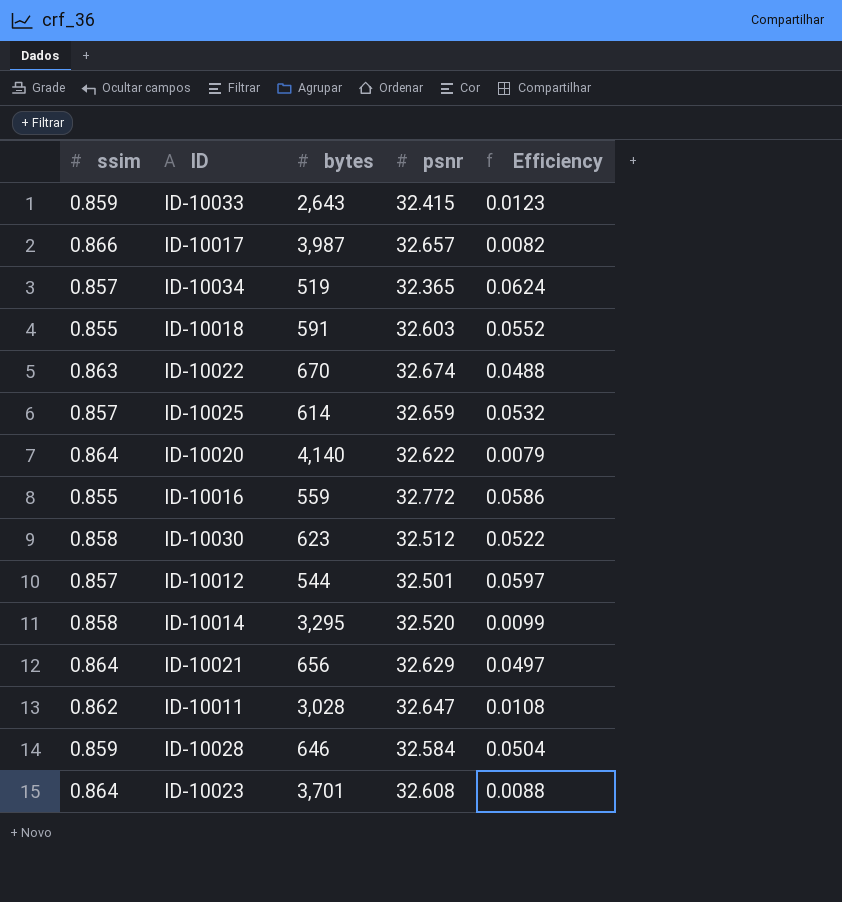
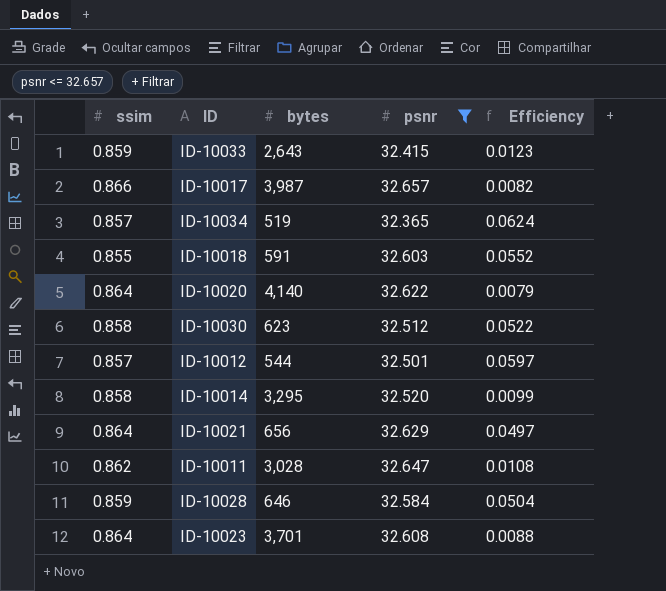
filter: none -> psnr <= 32.657

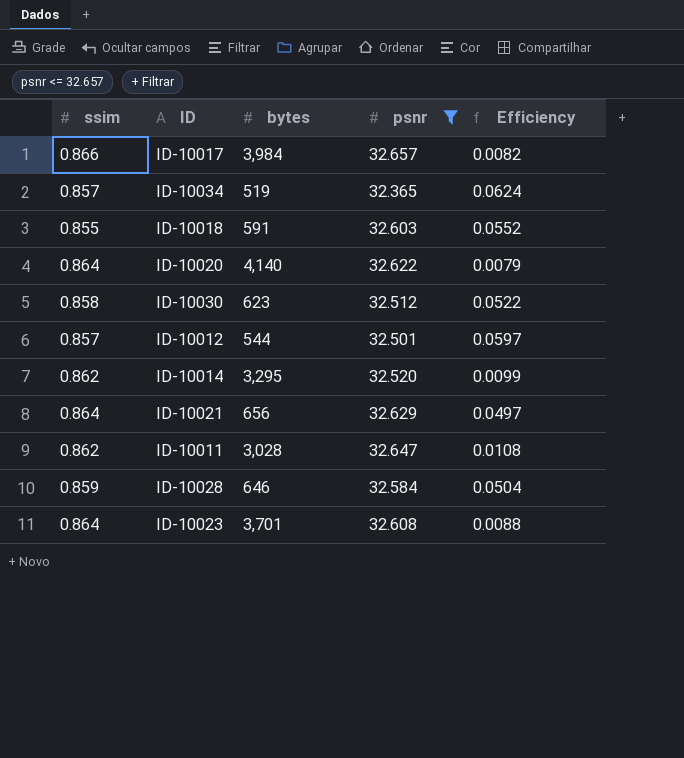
row ID-10033: 0.859 | 2,643 | 32.415 | 0.0123 -> none
ID-10017 | bytes: 3,987 -> 3,984
ID-10014 | ssim: 0.858 -> 0.862

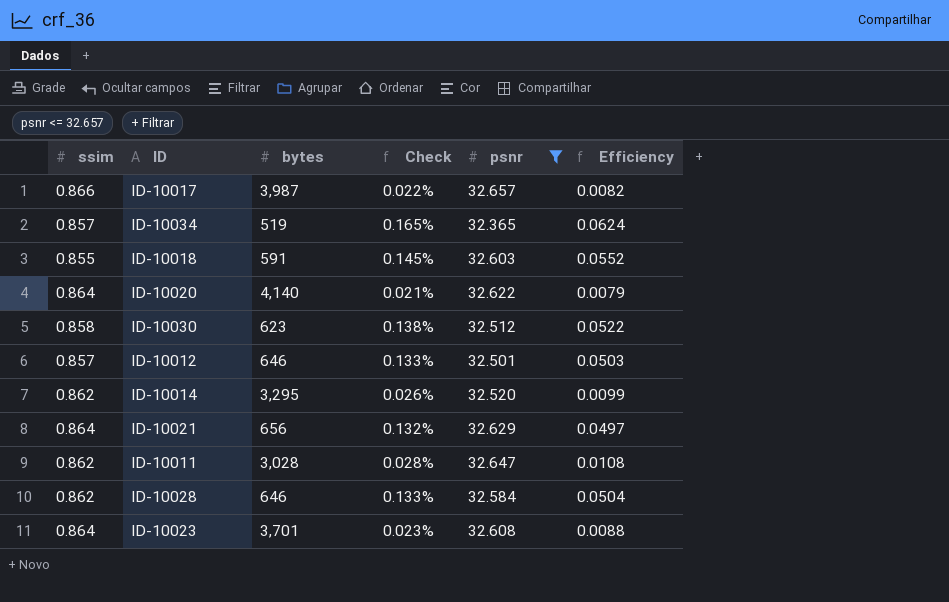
column Check | formula: none -> [ssim] / [bytes]
ID-10017 | bytes: 3,984 -> 3,987
ID-10012 | bytes: 544 -> 646
ID-10012 | Efficiency: 0.0597 -> 0.0503
ID-10028 | ssim: 0.859 -> 0.862

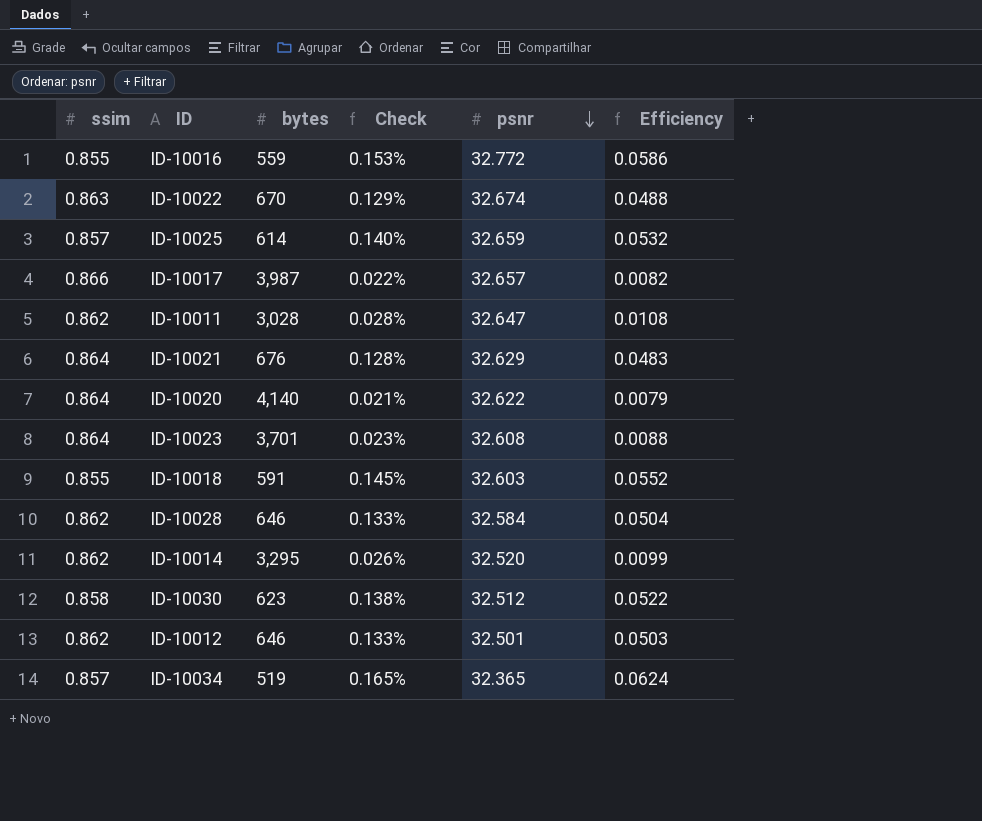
filter: psnr <= 32.657 -> none
row order: none -> psnr descending
ID-10021 | bytes: 656 -> 676
ID-10021 | Check: 0.132% -> 0.128%
ID-10021 | Efficiency: 0.0497 -> 0.0483
ID-10012 | ssim: 0.857 -> 0.862

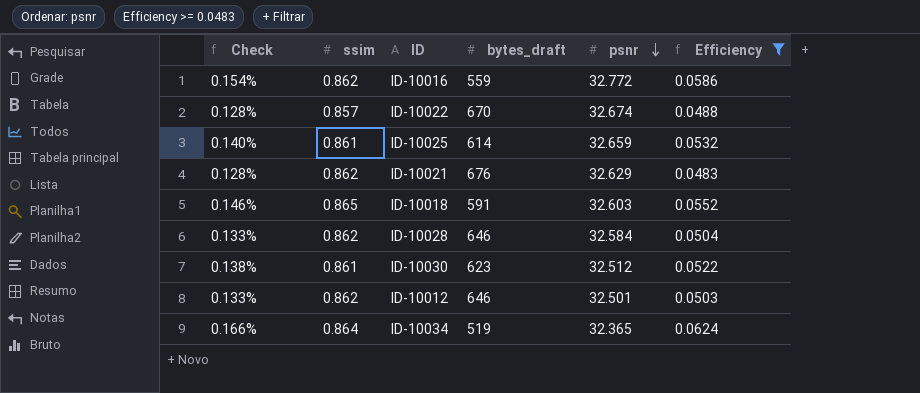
filter: none -> Efficiency >= 0.0483
column Check | position: 4 -> 1
column name: bytes -> bytes_draft
ID-10016 | Check: 0.153% -> 0.154%
ID-10016 | ssim: 0.855 -> 0.862
ID-10022 | Check: 0.129% -> 0.128%
ID-10022 | ssim: 0.863 -> 0.857
ID-10025 | ssim: 0.857 -> 0.861
ID-10021 | ssim: 0.864 -> 0.862
ID-10018 | Check: 0.145% -> 0.146%
ID-10018 | ssim: 0.855 -> 0.865
ID-10030 | ssim: 0.858 -> 0.861
ID-10034 | Check: 0.165% -> 0.166%
ID-10034 | ssim: 0.857 -> 0.864

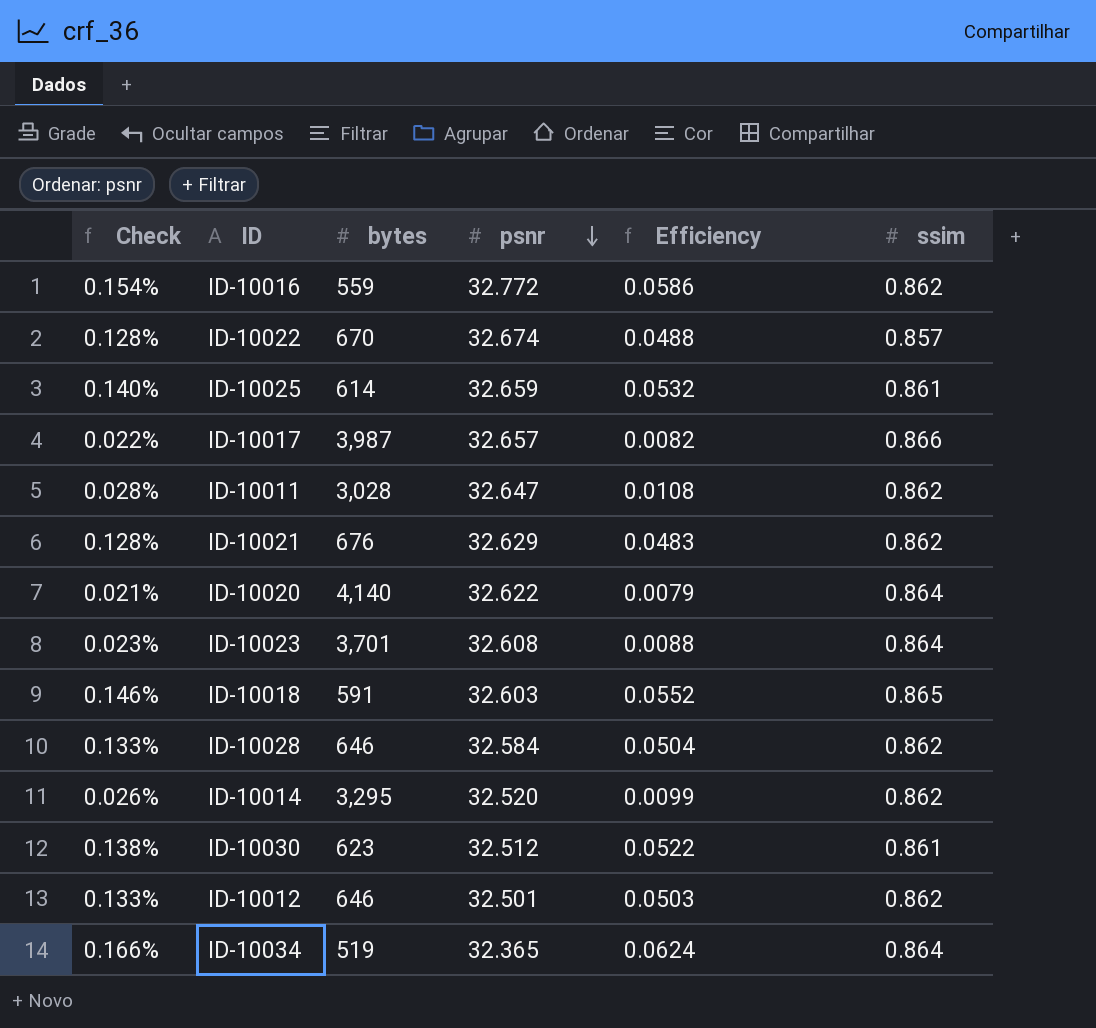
filter: Efficiency >= 0.0483 -> none
column name: bytes_draft -> bytes
column ssim | position: 2 -> 6

